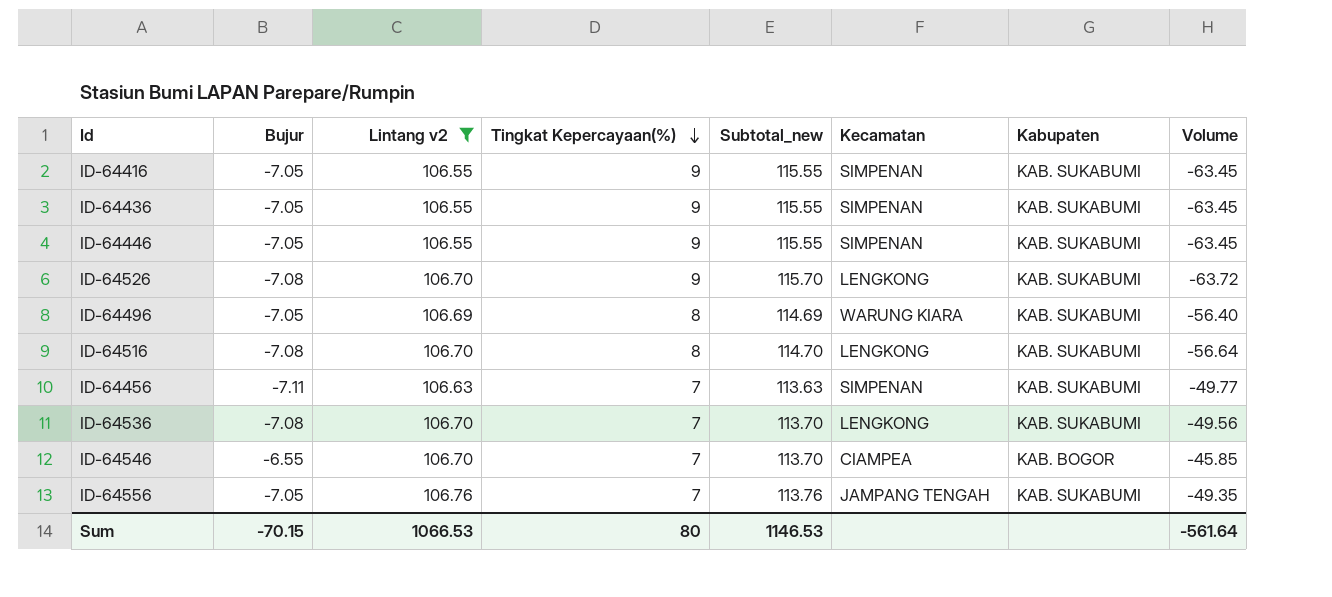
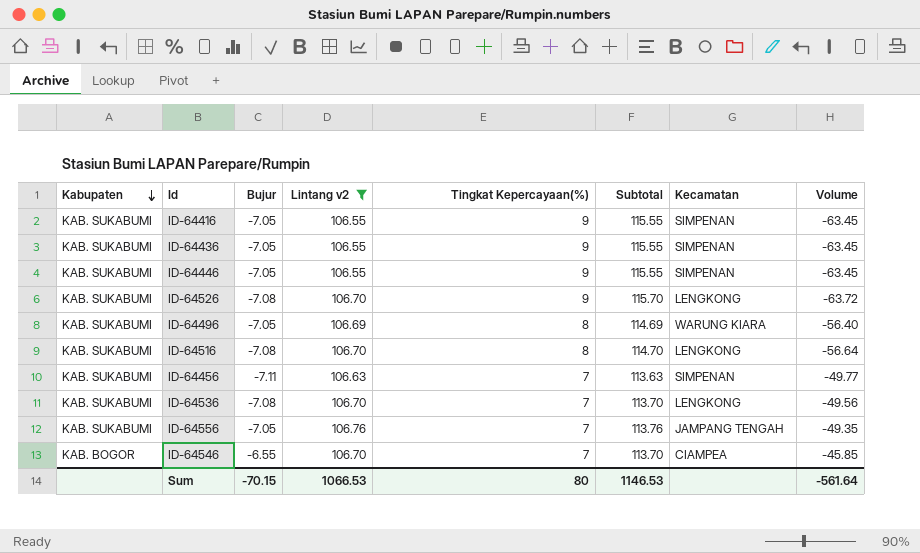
row order: Tingkat Kepercayaan(%) descending -> Kabupaten descending
column Kabupaten | position: 7 -> 1
column name: Subtotal_new -> Subtotal

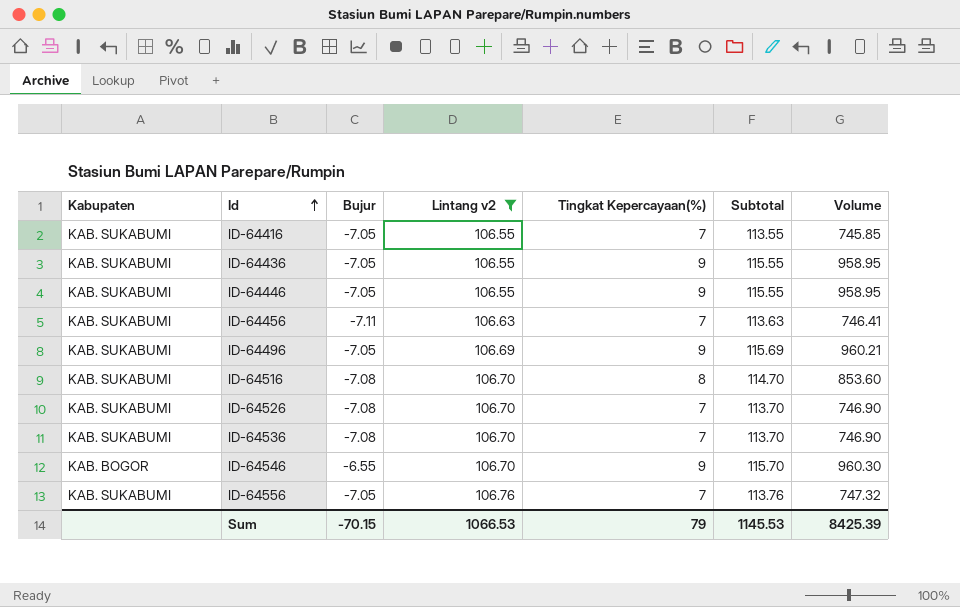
row order: Kabupaten descending -> Id ascending
column Kecamatan | position: 7 -> none
column Volume | formula: [Bujur] * [Tingkat Kepercayaan(%)] -> [Lintang v2] * [Tingkat Kepercayaan(%)]
ID-64416 | Tingkat Kepercayaan(%): 9 -> 7
ID-64416 | Subtotal: 115.55 -> 113.55
ID-64496 | Tingkat Kepercayaan(%): 8 -> 9
ID-64496 | Subtotal: 114.69 -> 115.69
ID-64526 | Tingkat Kepercayaan(%): 9 -> 7
ID-64526 | Subtotal: 115.70 -> 113.70
ID-64546 | Tingkat Kepercayaan(%): 7 -> 9
ID-64546 | Subtotal: 113.70 -> 115.70
Sum | Tingkat Kepercayaan(%): 80 -> 79
Sum | Subtotal: 1146.53 -> 1145.53
Sum | Volume: -561.64 -> 8425.39

